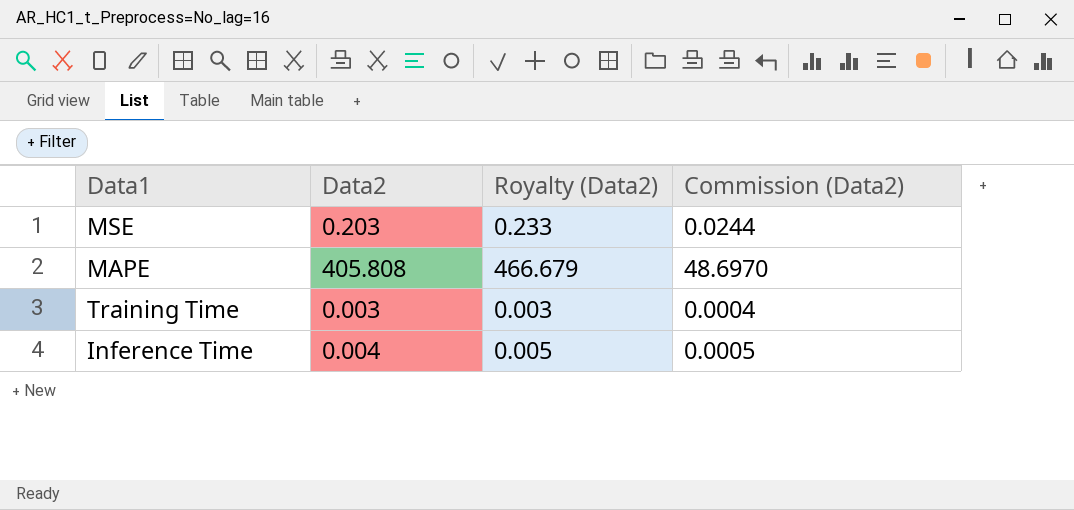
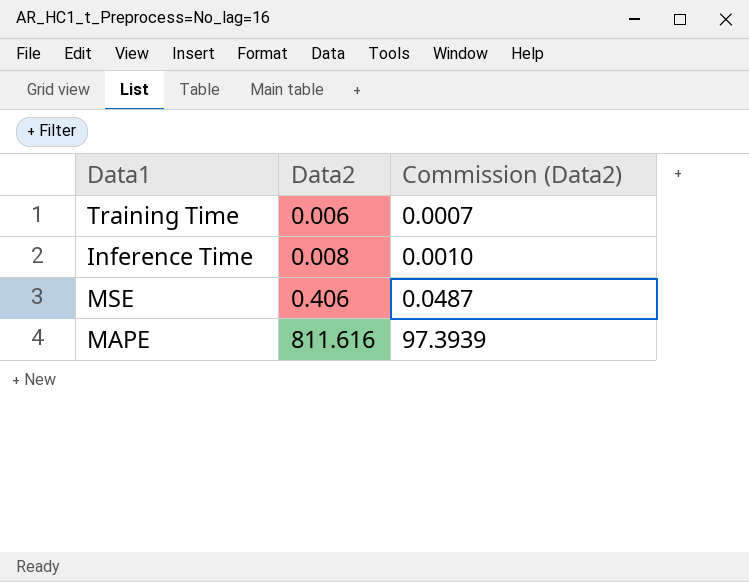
row order: none -> Data2 ascending
column Royalty (Data2) | formula: [Data2] * 1.15 -> none
Training Time | Data2: 0.003 -> 0.006
Training Time | Commission (Data2): 0.0004 -> 0.0007
Inference Time | Data2: 0.004 -> 0.008
Inference Time | Commission (Data2): 0.0005 -> 0.0010
MSE | Data2: 0.203 -> 0.406
MSE | Commission (Data2): 0.0244 -> 0.0487
MAPE | Data2: 405.808 -> 811.616
MAPE | Commission (Data2): 48.6970 -> 97.3939

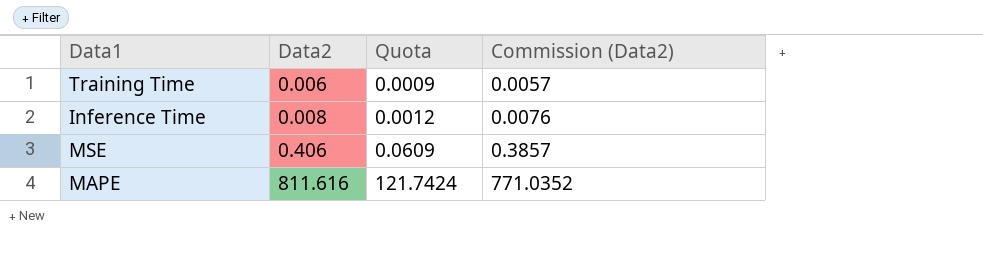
column Quota | formula: none -> [Data2] * 0.15
column Commission (Data2) | formula: [Data2] * 0.12 -> [Data2] * 0.95

